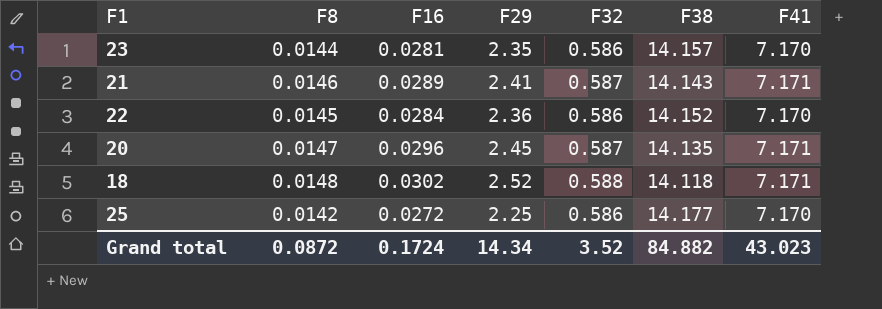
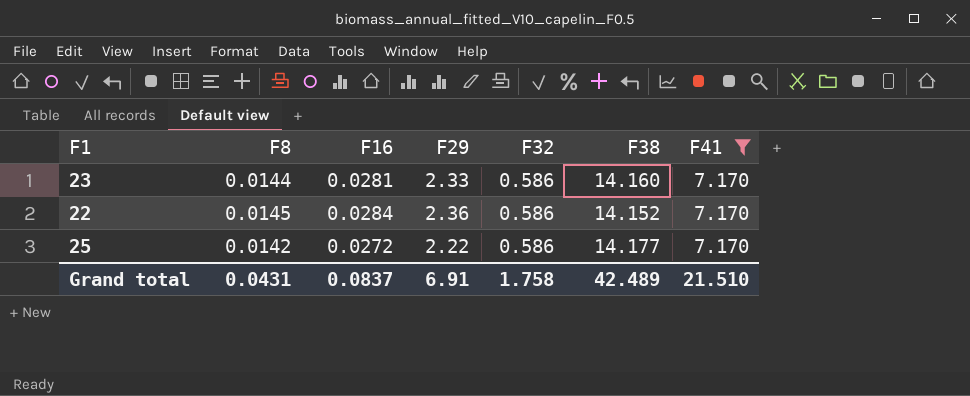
filter: none -> F41 = 7.170
23 | F29: 2.35 -> 2.33
23 | F38: 14.157 -> 14.160
25 | F29: 2.25 -> 2.22
Grand total | F8: 0.0872 -> 0.0431
Grand total | F16: 0.1724 -> 0.0837
Grand total | F29: 14.34 -> 6.91
Grand total | F32: 3.52 -> 1.758
Grand total | F38: 84.882 -> 42.489
Grand total | F41: 43.023 -> 21.510

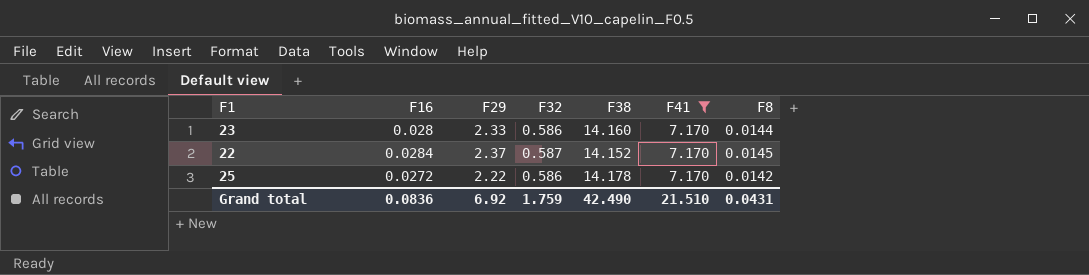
column F8 | position: 2 -> 7
23 | F16: 0.0281 -> 0.028
22 | F29: 2.36 -> 2.37
22 | F32: 0.586 -> 0.587
25 | F38: 14.177 -> 14.178
Grand total | F16: 0.0837 -> 0.0836
Grand total | F29: 6.91 -> 6.92
Grand total | F32: 1.758 -> 1.759
Grand total | F38: 42.489 -> 42.490

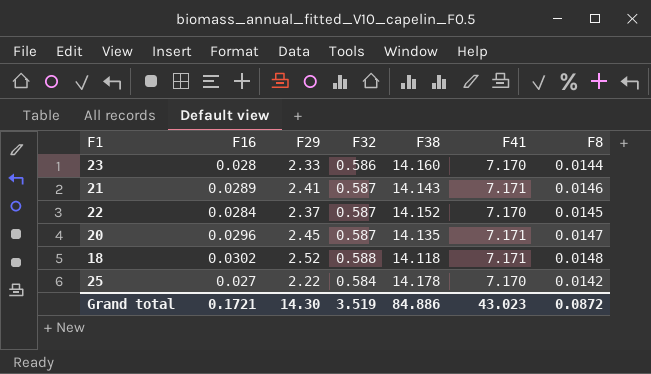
filter: F41 = 7.170 -> none
25 | F16: 0.0272 -> 0.027
25 | F32: 0.586 -> 0.584
Grand total | F16: 0.0836 -> 0.1721
Grand total | F29: 6.92 -> 14.30
Grand total | F32: 1.759 -> 3.519
Grand total | F38: 42.490 -> 84.886
Grand total | F41: 21.510 -> 43.023
Grand total | F8: 0.0431 -> 0.0872

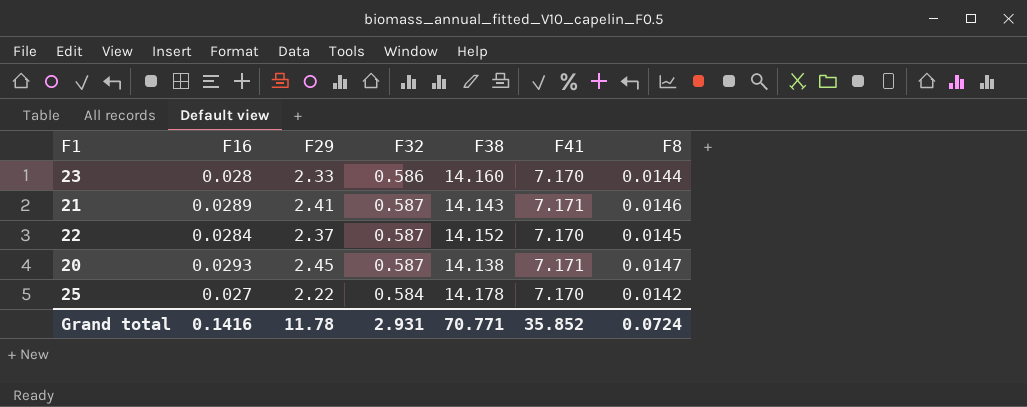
row 18: 0.0302 | 2.52 | 0.588 | 14.118 | 7.171 | 0.0148 -> none
20 | F16: 0.0296 -> 0.0293
20 | F38: 14.135 -> 14.138
Grand total | F16: 0.1721 -> 0.1416
Grand total | F29: 14.30 -> 11.78
Grand total | F32: 3.519 -> 2.931
Grand total | F38: 84.886 -> 70.771
Grand total | F41: 43.023 -> 35.852
Grand total | F8: 0.0872 -> 0.0724

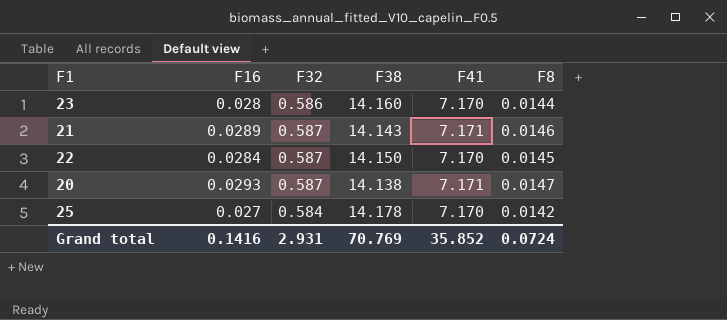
column F29 | position: 3 -> none
22 | F38: 14.152 -> 14.150
Grand total | F38: 70.771 -> 70.769

